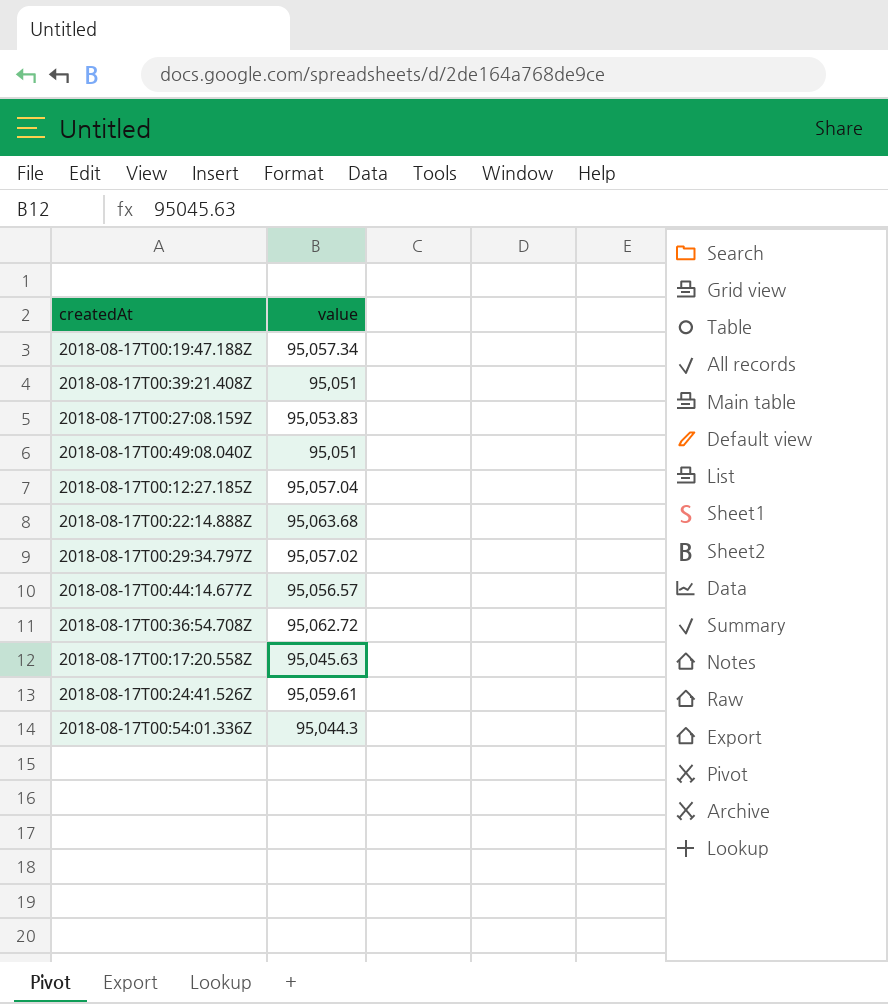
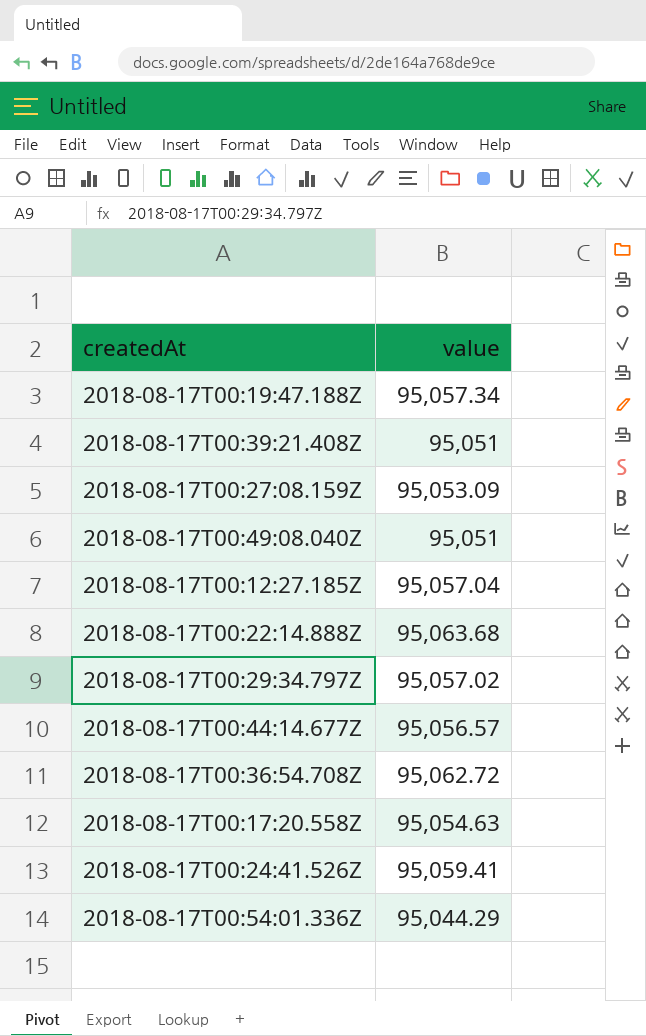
2018-08-17T00:27:08.159Z | value: 95,053.83 -> 95,053.09
2018-08-17T00:17:20.558Z | value: 95,045.63 -> 95,054.63
2018-08-17T00:24:41.526Z | value: 95,059.61 -> 95,059.41
2018-08-17T00:54:01.336Z | value: 95,044.3 -> 95,044.29

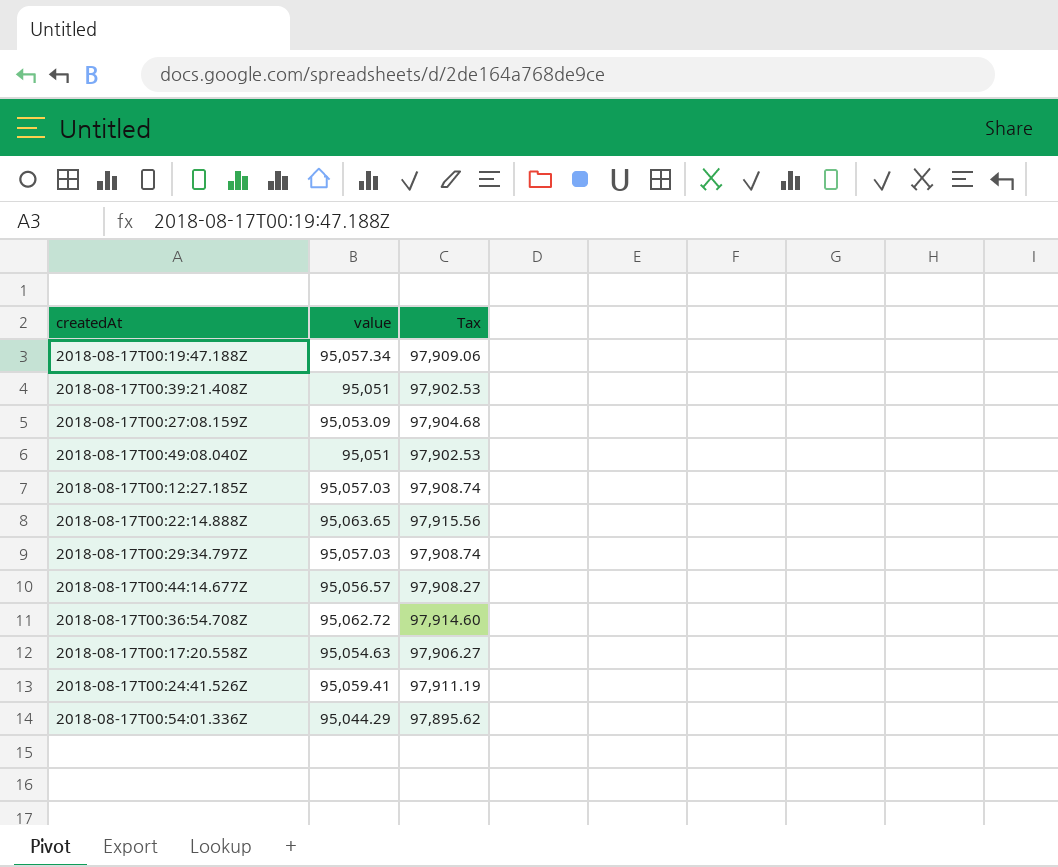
column Tax | formula: none -> [value] * 1.03
2018-08-17T00:12:27.185Z | value: 95,057.04 -> 95,057.03
2018-08-17T00:22:14.888Z | value: 95,063.68 -> 95,063.65
2018-08-17T00:29:34.797Z | value: 95,057.02 -> 95,057.03

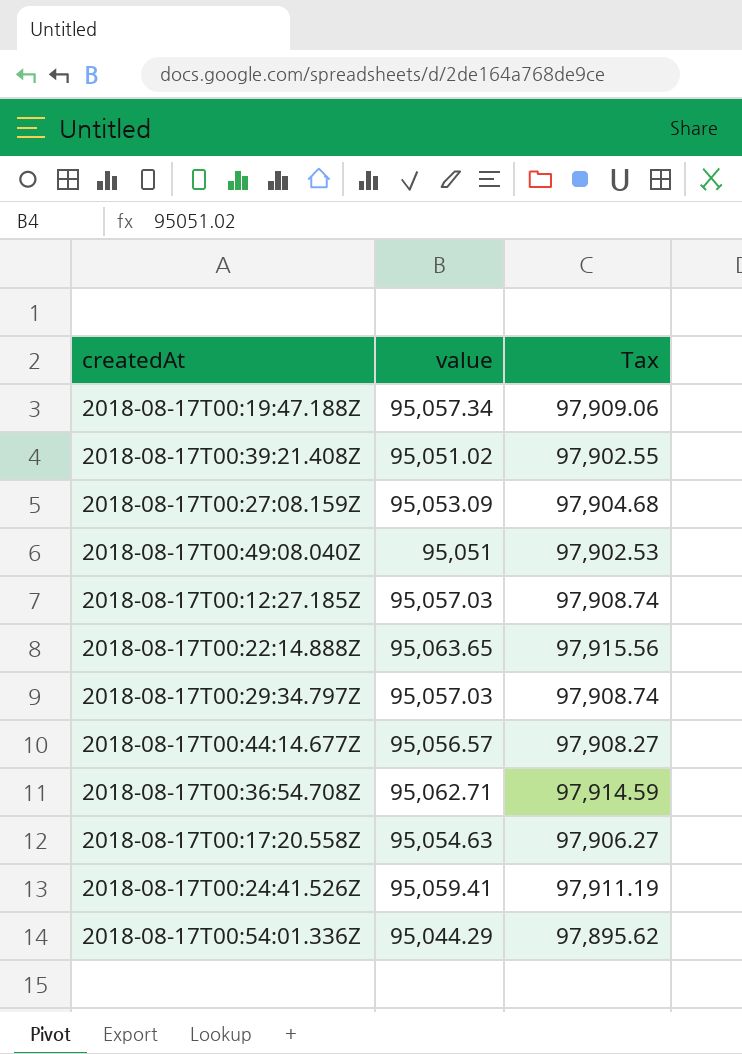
2018-08-17T00:39:21.408Z | value: 95,051 -> 95,051.02
2018-08-17T00:39:21.408Z | Tax: 97,902.53 -> 97,902.55
2018-08-17T00:36:54.708Z | value: 95,062.72 -> 95,062.71
2018-08-17T00:36:54.708Z | Tax: 97,914.60 -> 97,914.59

